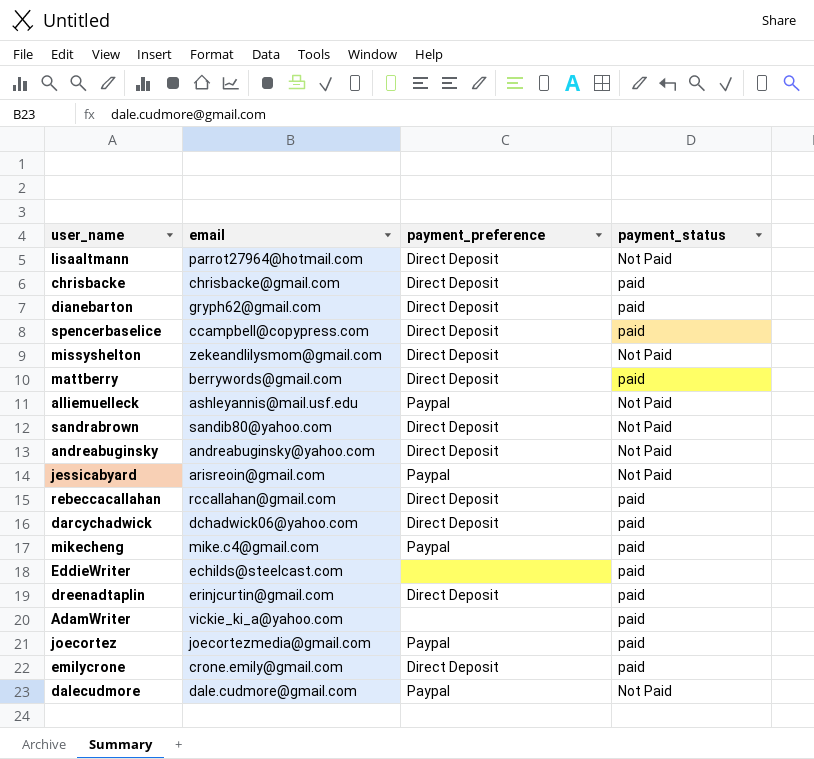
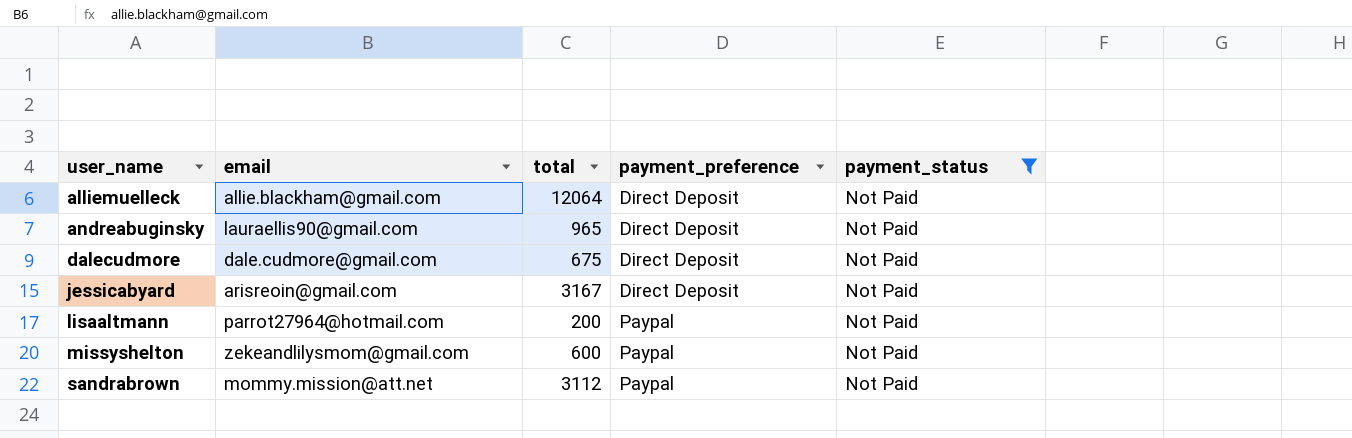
filter: none -> payment_status = Not Paid
row order: none -> user_name ascending
column total | position: none -> 3
alliemuelleck | email: ashleyannis@mail.usf.edu -> allie.blackham@gmail.com
alliemuelleck | payment_preference: Paypal -> Direct Deposit
andreabuginsky | email: andreabuginsky@yahoo.com -> lauraellis90@gmail.com
dalecudmore | payment_preference: Paypal -> Direct Deposit
jessicabyard | payment_preference: Paypal -> Direct Deposit
lisaaltmann | payment_preference: Direct Deposit -> Paypal
missyshelton | payment_preference: Direct Deposit -> Paypal
sandrabrown | email: sandib80@yahoo.com -> mommy.mission@att.net
sandrabrown | payment_preference: Direct Deposit -> Paypal

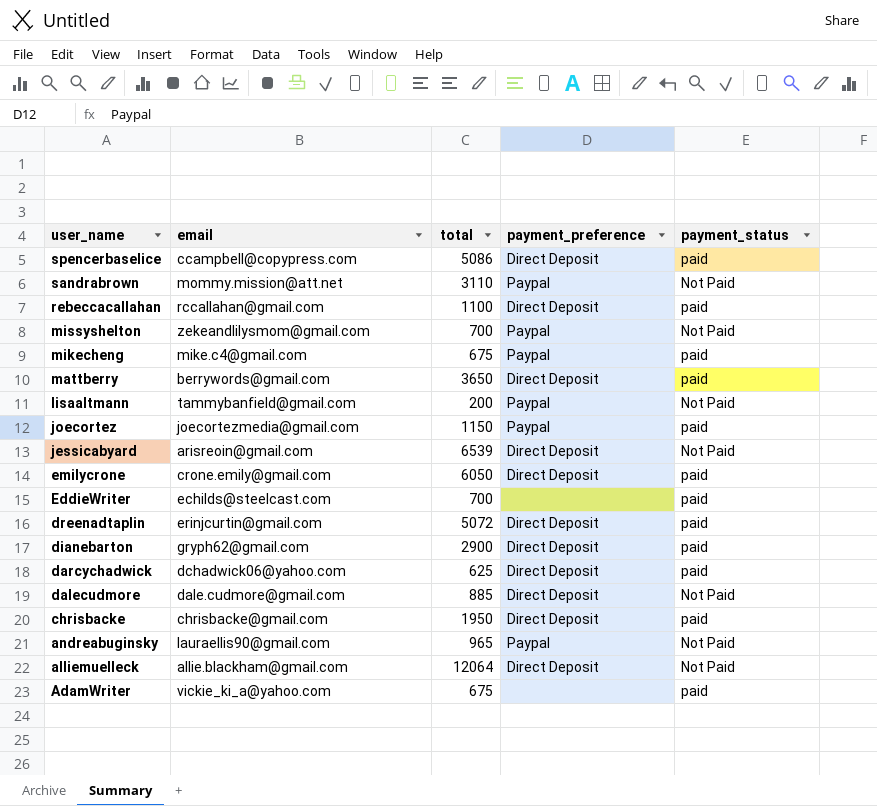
filter: payment_status = Not Paid -> none
row order: user_name ascending -> user_name descending
sandrabrown | total: 3112 -> 3110
missyshelton | total: 600 -> 700
lisaaltmann | email: parrot27964@hotmail.com -> tammybanfield@gmail.com
jessicabyard | total: 3167 -> 6539
dalecudmore | total: 675 -> 885
andreabuginsky | payment_preference: Direct Deposit -> Paypal

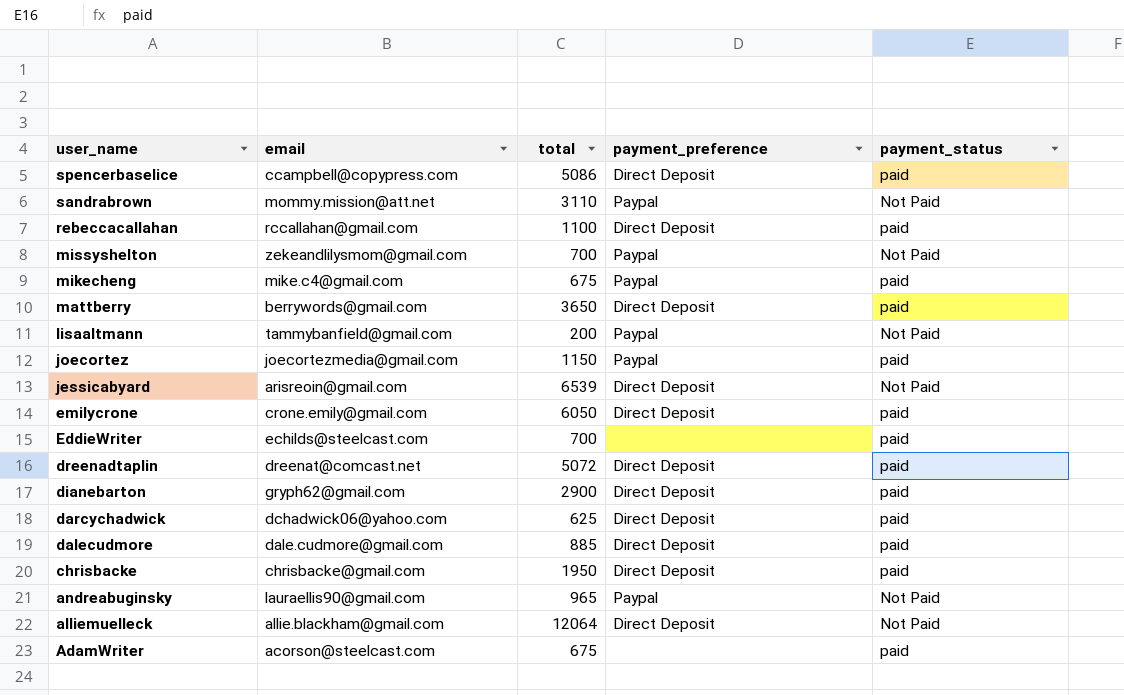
dreenadtaplin | email: erinjcurtin@gmail.com -> dreenat@comcast.net
dalecudmore | payment_status: Not Paid -> paid
AdamWriter | email: vickie_ki_a@yahoo.com -> acorson@steelcast.com

